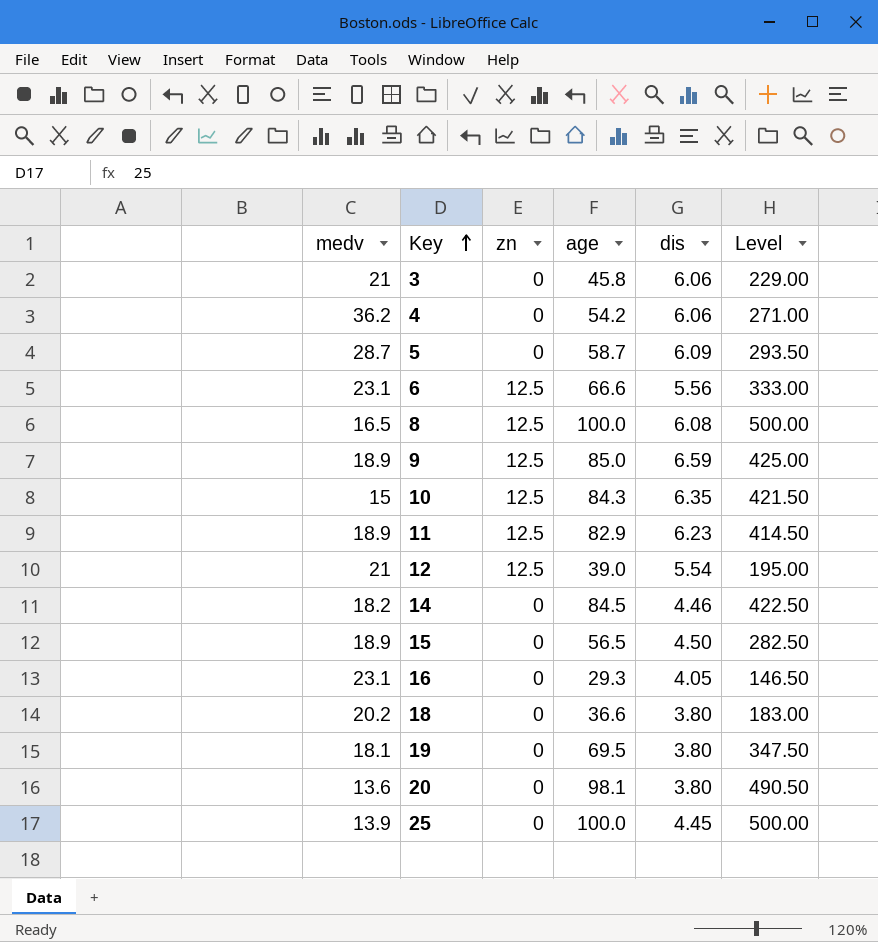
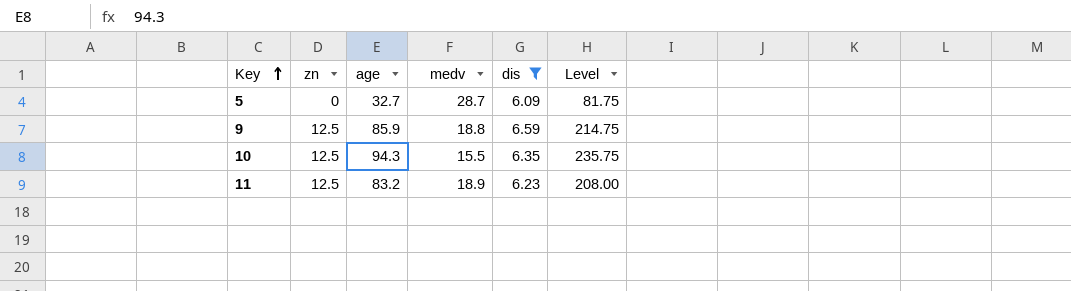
filter: none -> dis >= 6.09
column medv | position: 1 -> 4
column Level | formula: [age] * 5 -> [age] * 2.5
5 | age: 58.7 -> 32.7
9 | age: 85.0 -> 85.9
9 | medv: 18.9 -> 18.8
10 | age: 84.3 -> 94.3
10 | medv: 15 -> 15.5
11 | age: 82.9 -> 83.2

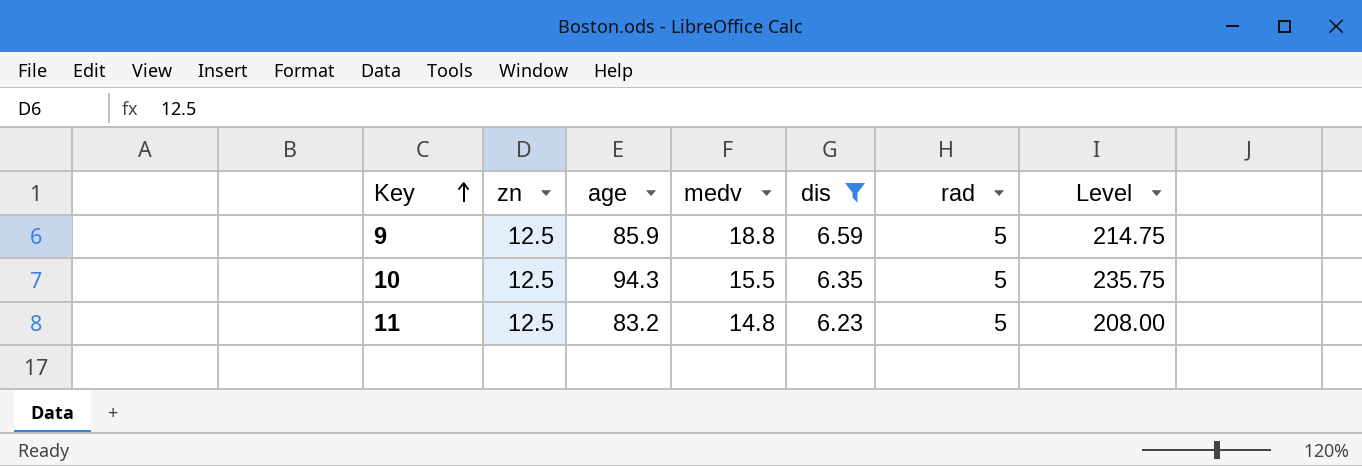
column rad | position: none -> 6
row 5: 0 | 32.7 | 28.7 | 6.09 | 81.75 -> none
11 | medv: 18.9 -> 14.8

